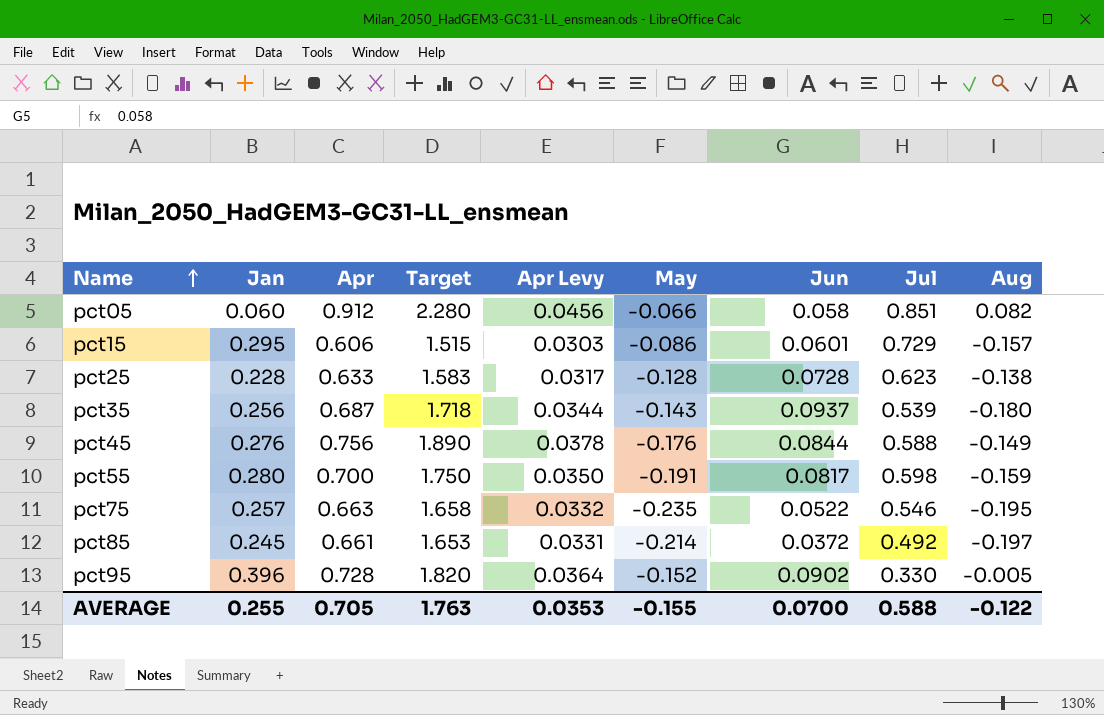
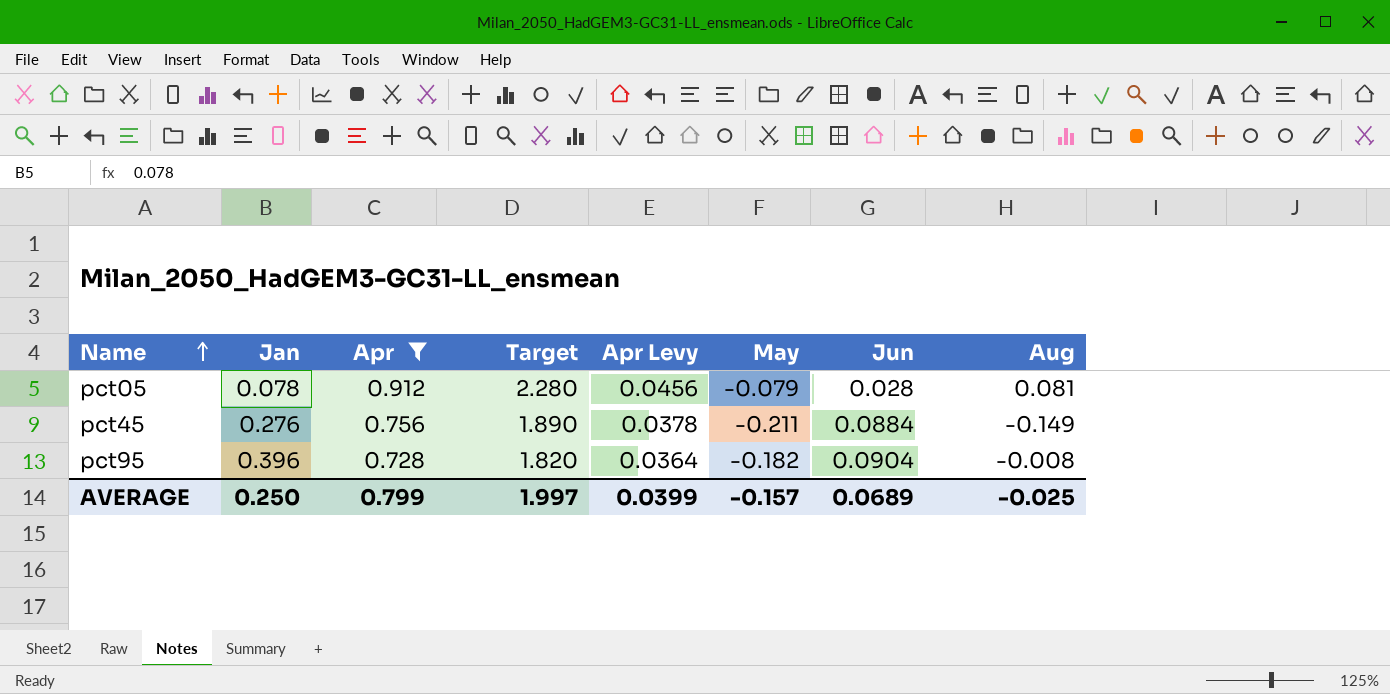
filter: none -> Apr >= 0.728
column Jul | position: 8 -> none
pct05 | Jan: 0.060 -> 0.078
pct05 | May: -0.066 -> -0.079
pct05 | Jun: 0.058 -> 0.028
pct05 | Aug: 0.082 -> 0.081
pct45 | May: -0.176 -> -0.211
pct45 | Jun: 0.0844 -> 0.0884
pct95 | May: -0.152 -> -0.182
pct95 | Jun: 0.0902 -> 0.0904
pct95 | Aug: -0.005 -> -0.008
AVERAGE | Jan: 0.255 -> 0.250
AVERAGE | Apr: 0.705 -> 0.799
AVERAGE | Target: 1.763 -> 1.997
AVERAGE | Apr Levy: 0.0353 -> 0.0399
AVERAGE | May: -0.155 -> -0.157
AVERAGE | Jun: 0.0700 -> 0.0689
AVERAGE | Aug: -0.122 -> -0.025

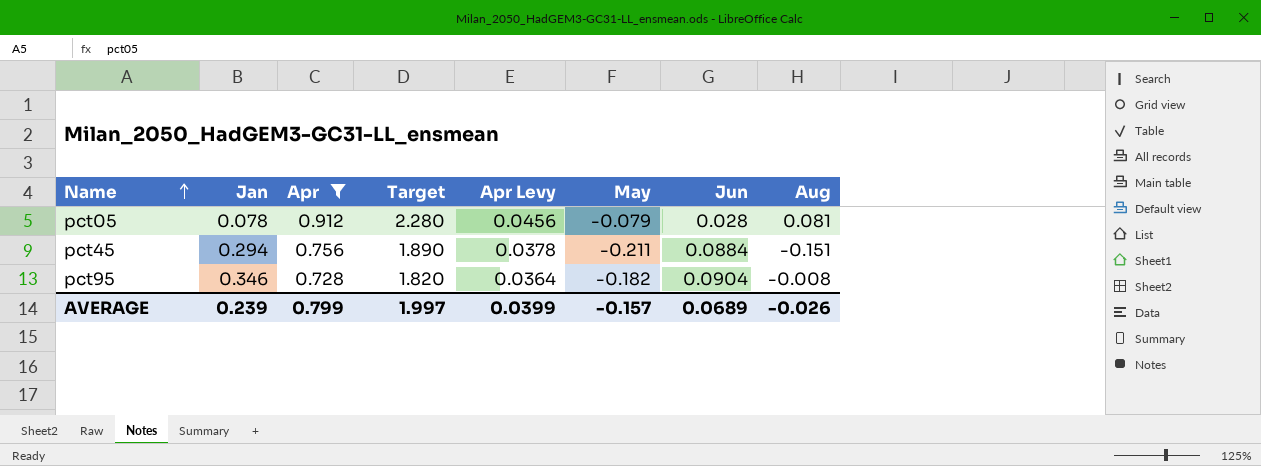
pct45 | Jan: 0.276 -> 0.294
pct45 | Aug: -0.149 -> -0.151
pct95 | Jan: 0.396 -> 0.346
AVERAGE | Jan: 0.250 -> 0.239
AVERAGE | Aug: -0.025 -> -0.026

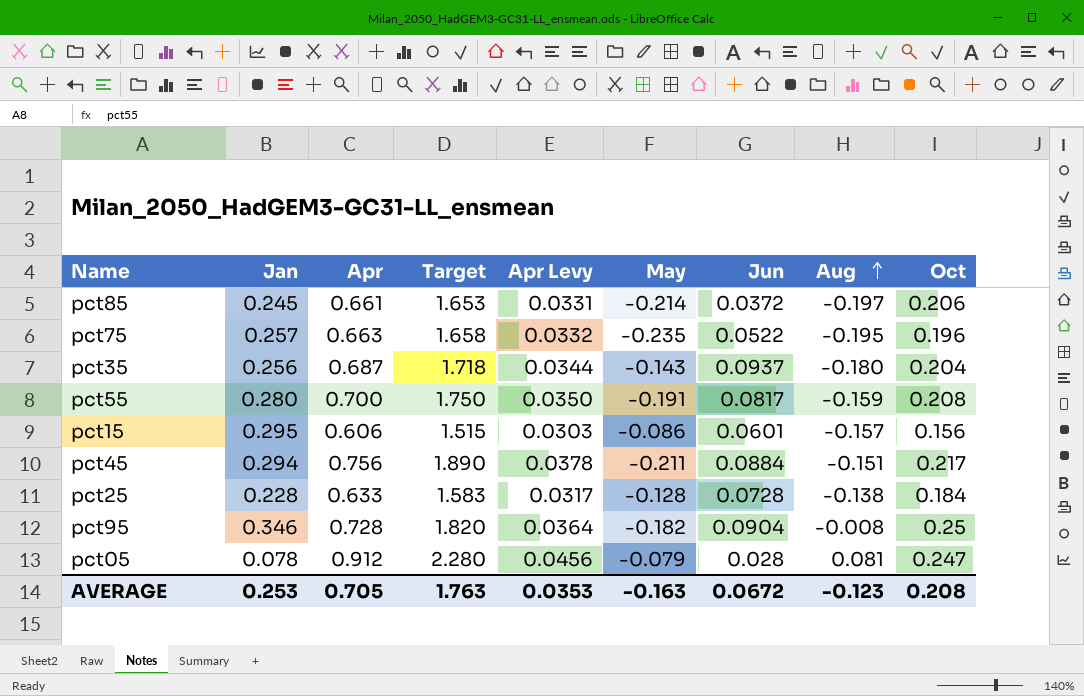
filter: Apr >= 0.728 -> none
row order: Name ascending -> Aug ascending
column Oct | position: none -> 9
AVERAGE | Jan: 0.239 -> 0.253
AVERAGE | Apr: 0.799 -> 0.705
AVERAGE | Target: 1.997 -> 1.763
AVERAGE | Apr Levy: 0.0399 -> 0.0353
AVERAGE | May: -0.157 -> -0.163
AVERAGE | Jun: 0.0689 -> 0.0672
AVERAGE | Aug: -0.026 -> -0.123

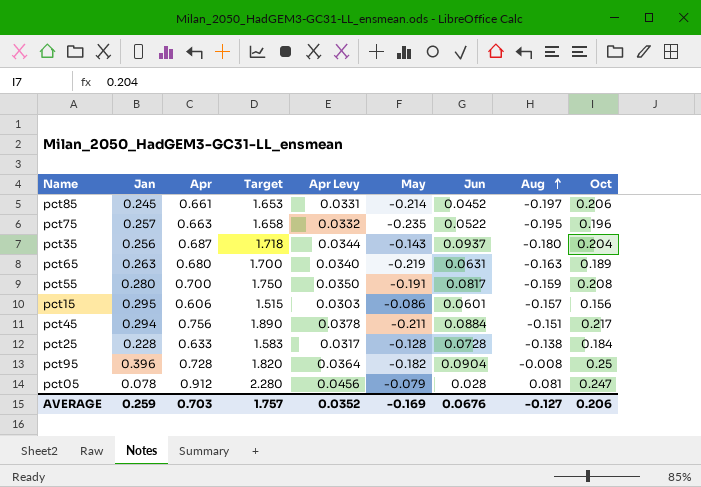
pct85 | Jun: 0.0372 -> 0.0452
row pct65: none -> 0.263 | 0.680 | 1.700 | 0.0340 | -0.219 | 0.0631 | -0.163 | 0.189
pct95 | Jan: 0.346 -> 0.396
AVERAGE | Jan: 0.253 -> 0.259
AVERAGE | Apr: 0.705 -> 0.703
AVERAGE | Target: 1.763 -> 1.757
AVERAGE | Apr Levy: 0.0353 -> 0.0352
AVERAGE | May: -0.163 -> -0.169
AVERAGE | Jun: 0.0672 -> 0.0676
AVERAGE | Aug: -0.123 -> -0.127
AVERAGE | Oct: 0.208 -> 0.206

